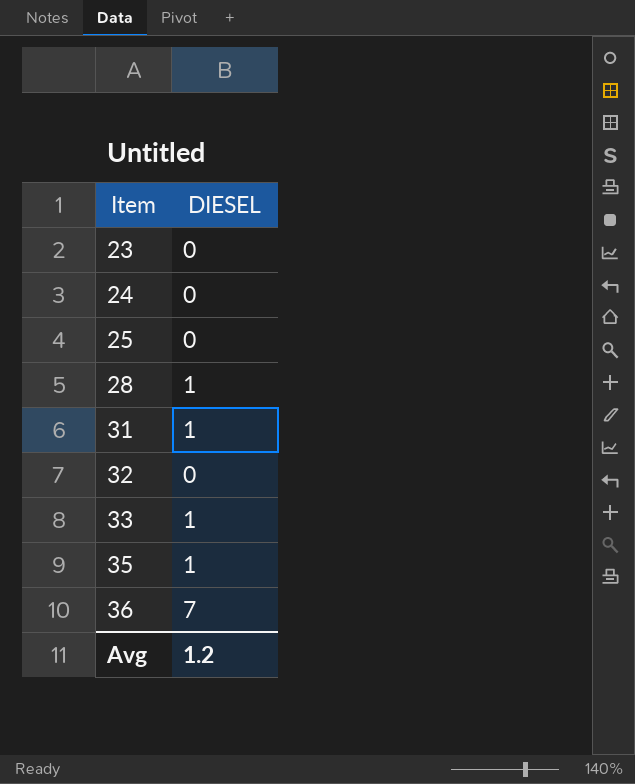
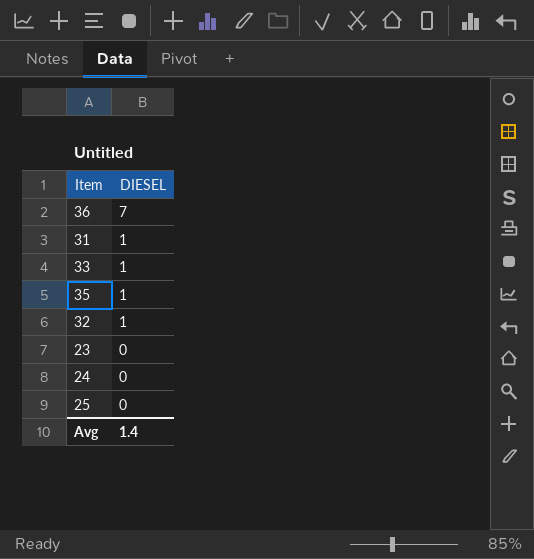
row order: Item ascending -> DIESEL descending
row 28: 1 -> none
32 | DIESEL: 0 -> 1
Avg | DIESEL: 1.2 -> 1.4

